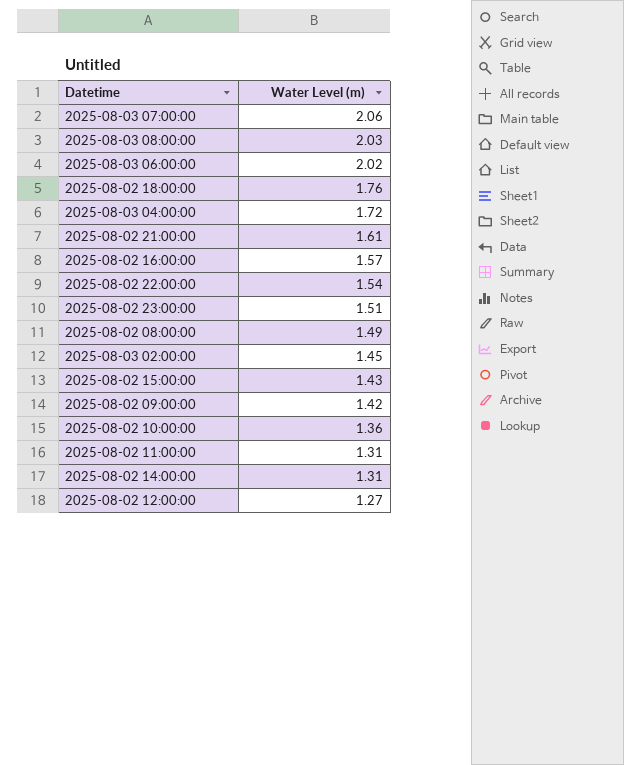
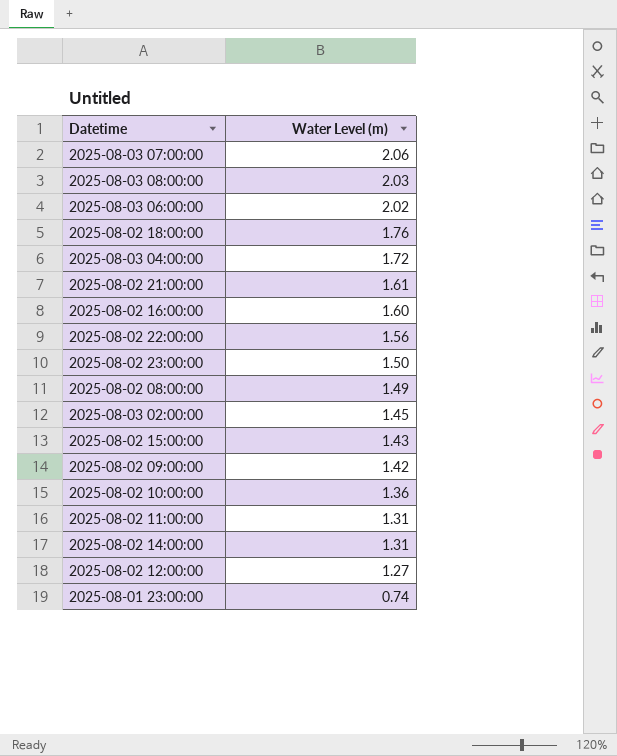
2025-08-02 16:00:00 | Water Level (m): 1.57 -> 1.60
2025-08-02 22:00:00 | Water Level (m): 1.54 -> 1.56
2025-08-02 23:00:00 | Water Level (m): 1.51 -> 1.50
row 2025-08-01 23:00:00: none -> 0.74

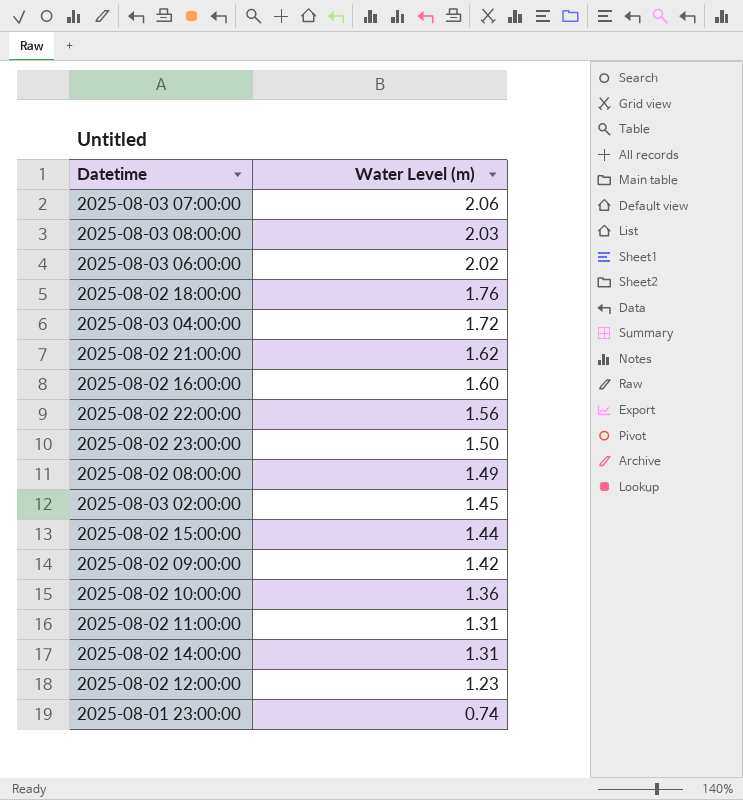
2025-08-02 21:00:00 | Water Level (m): 1.61 -> 1.62
2025-08-02 15:00:00 | Water Level (m): 1.43 -> 1.44
2025-08-02 12:00:00 | Water Level (m): 1.27 -> 1.23

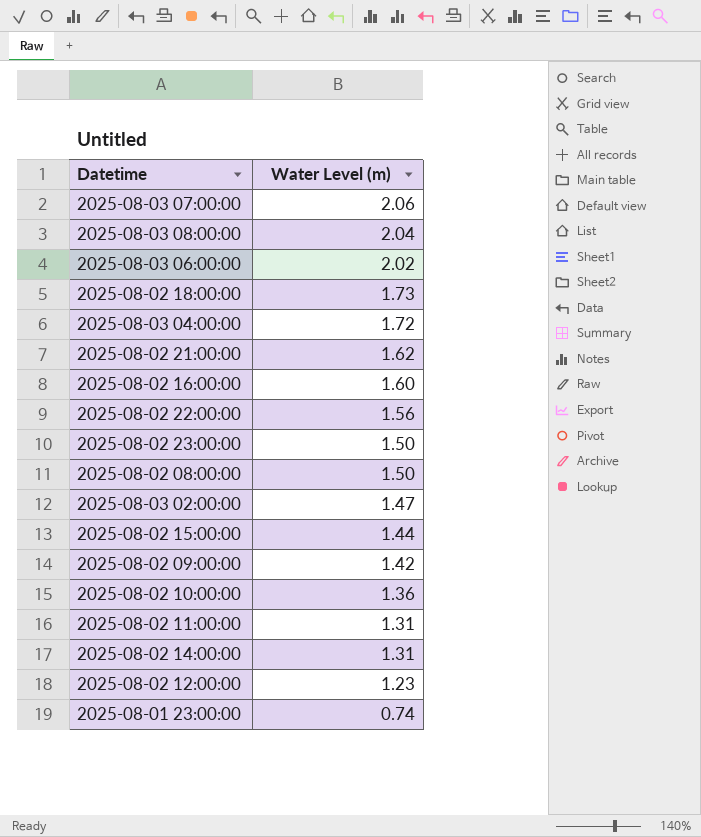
2025-08-03 08:00:00 | Water Level (m): 2.03 -> 2.04
2025-08-02 18:00:00 | Water Level (m): 1.76 -> 1.73
2025-08-02 08:00:00 | Water Level (m): 1.49 -> 1.50
2025-08-03 02:00:00 | Water Level (m): 1.45 -> 1.47

